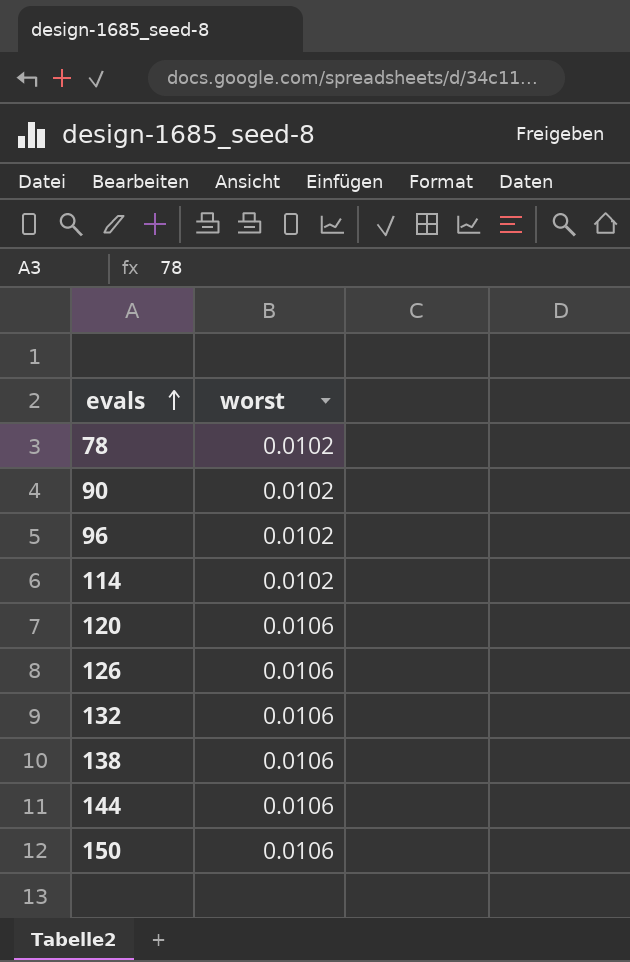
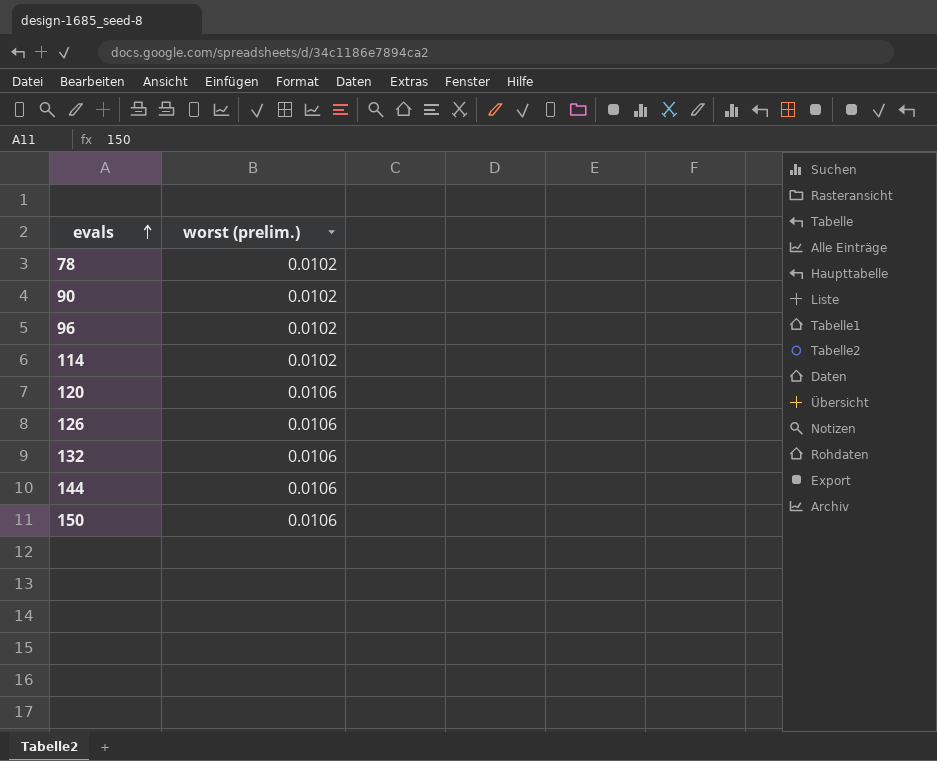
column name: worst -> worst (prelim.)
row 138: 0.0106 -> none

